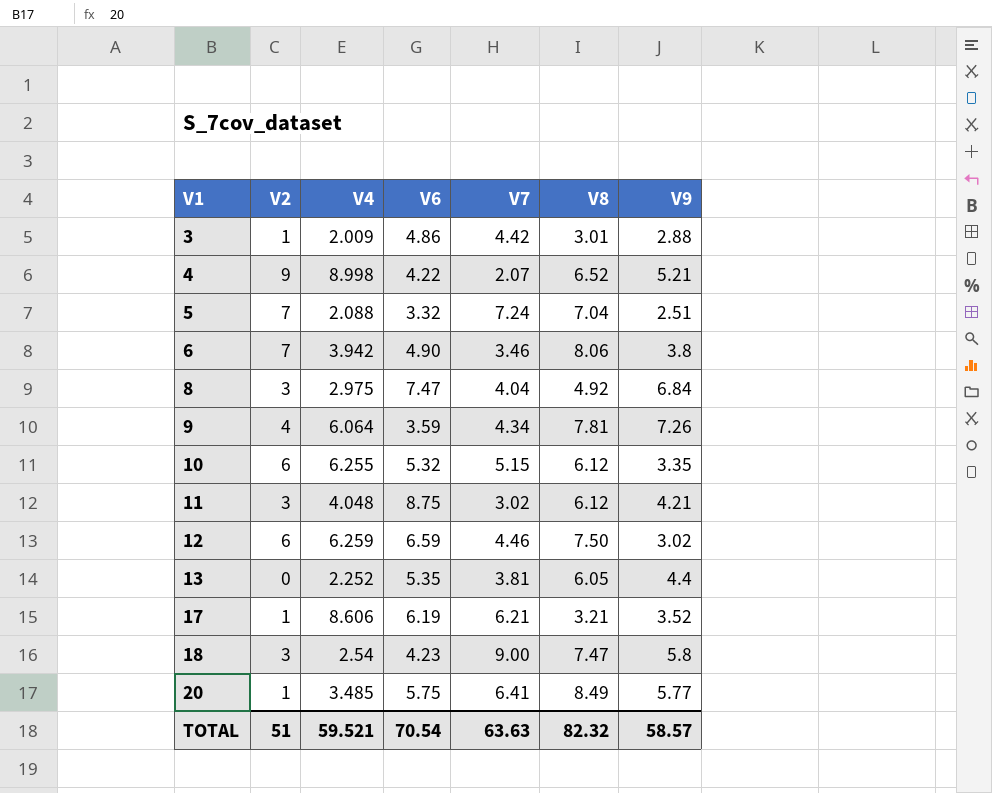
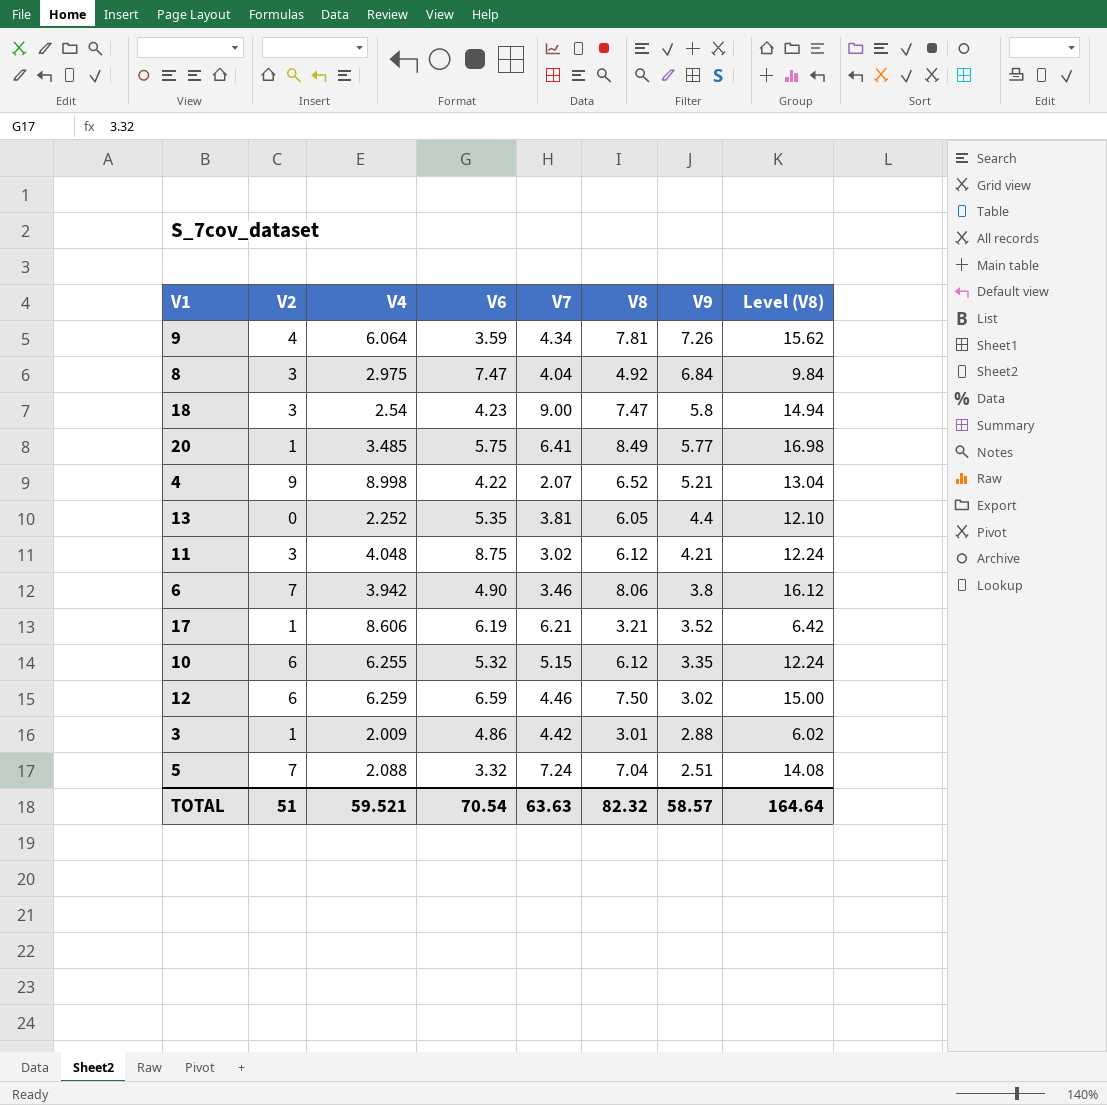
row order: V1 ascending -> V9 descending
column Level (V8) | formula: none -> [V8] * 2

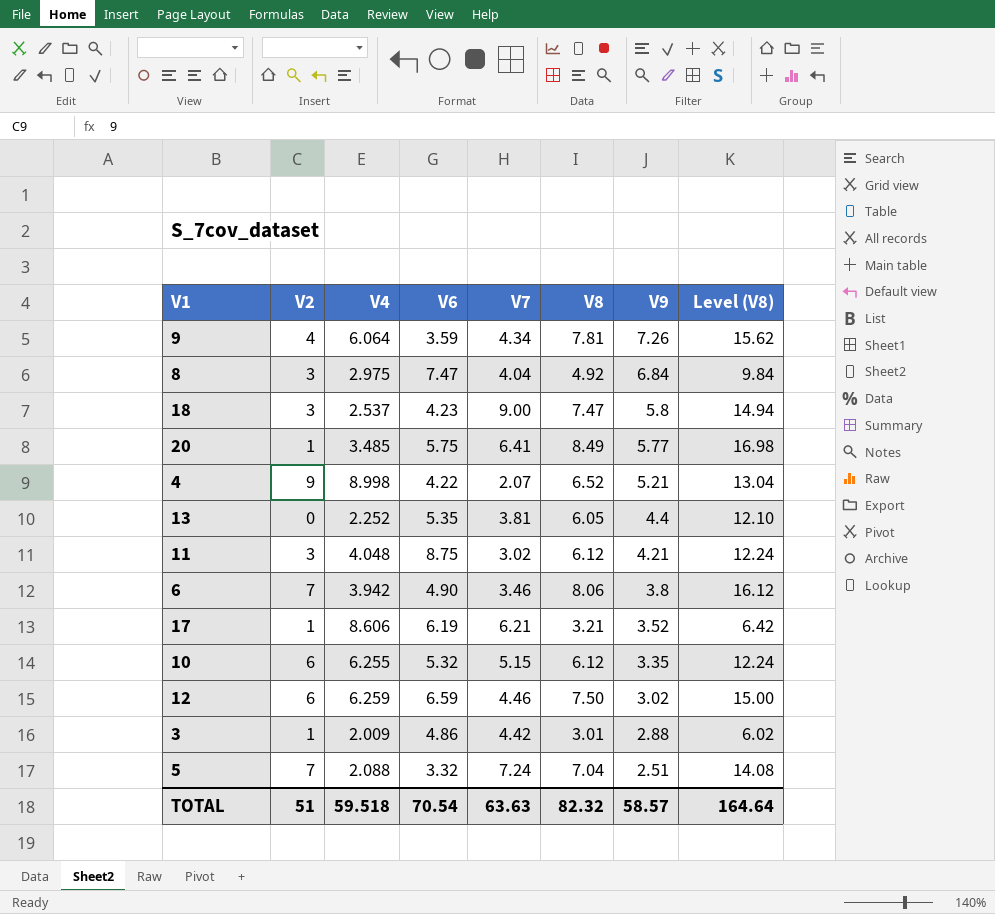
18 | V4: 2.54 -> 2.537
TOTAL | V4: 59.521 -> 59.518

